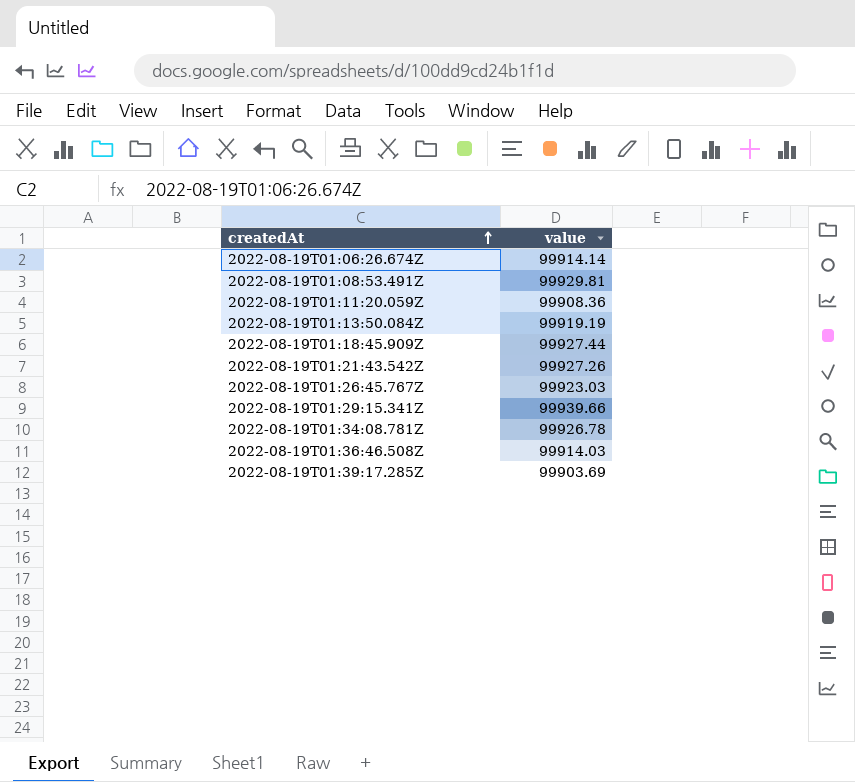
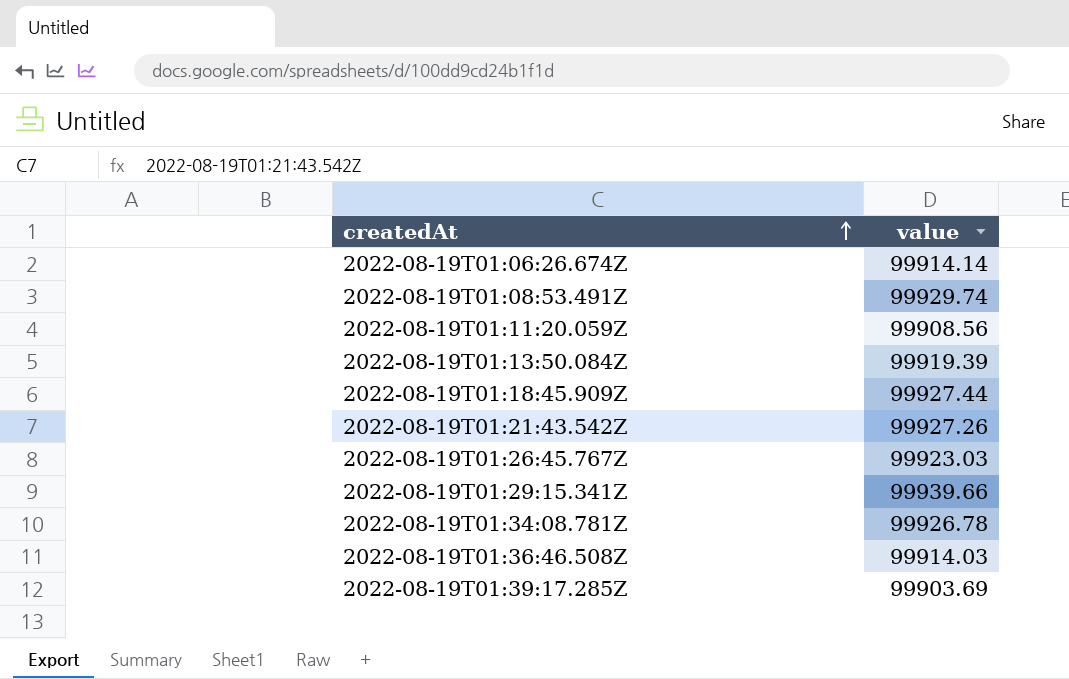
2022-08-19T01:08:53.491Z | value: 99929.81 -> 99929.74
2022-08-19T01:11:20.059Z | value: 99908.36 -> 99908.56
2022-08-19T01:13:50.084Z | value: 99919.19 -> 99919.39

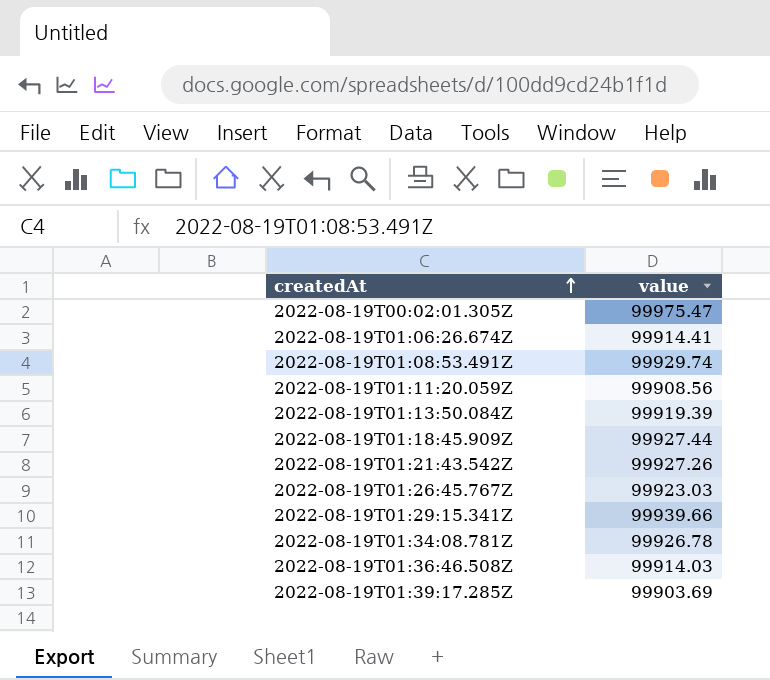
row 2022-08-19T00:02:01.305Z: none -> 99975.47
2022-08-19T01:06:26.674Z | value: 99914.14 -> 99914.41

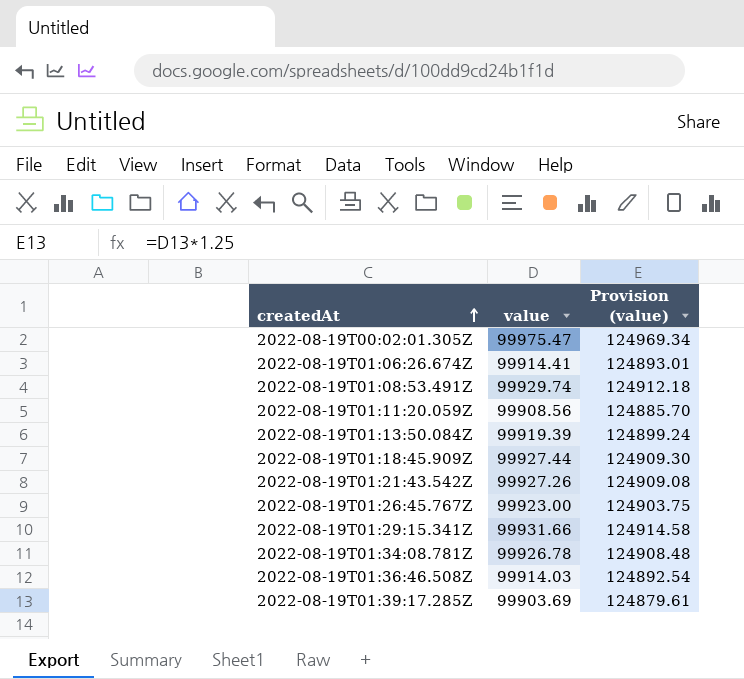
column Provision (value) | formula: none -> [value] * 1.25
2022-08-19T01:26:45.767Z | value: 99923.03 -> 99923.00
2022-08-19T01:29:15.341Z | value: 99939.66 -> 99931.66

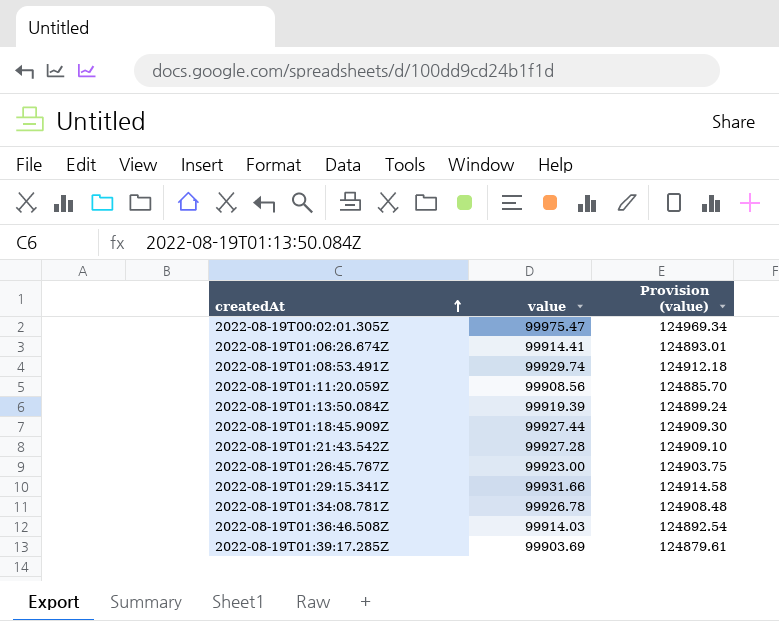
2022-08-19T01:21:43.542Z | value: 99927.26 -> 99927.28
2022-08-19T01:21:43.542Z | Provision (value): 124909.08 -> 124909.10

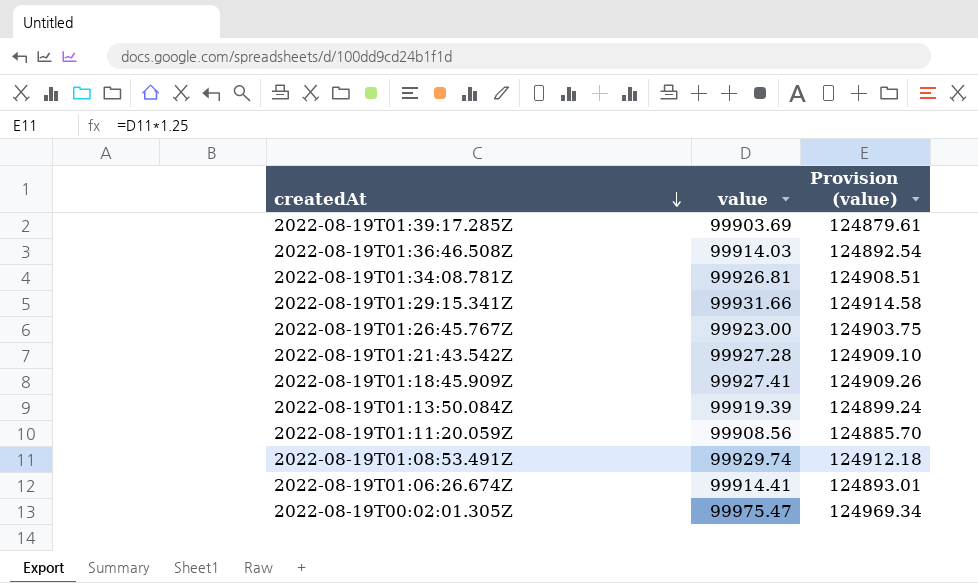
row order: createdAt ascending -> createdAt descending
2022-08-19T01:34:08.781Z | value: 99926.78 -> 99926.81
2022-08-19T01:34:08.781Z | Provision (value): 124908.48 -> 124908.51
2022-08-19T01:18:45.909Z | value: 99927.44 -> 99927.41
2022-08-19T01:18:45.909Z | Provision (value): 124909.30 -> 124909.26

